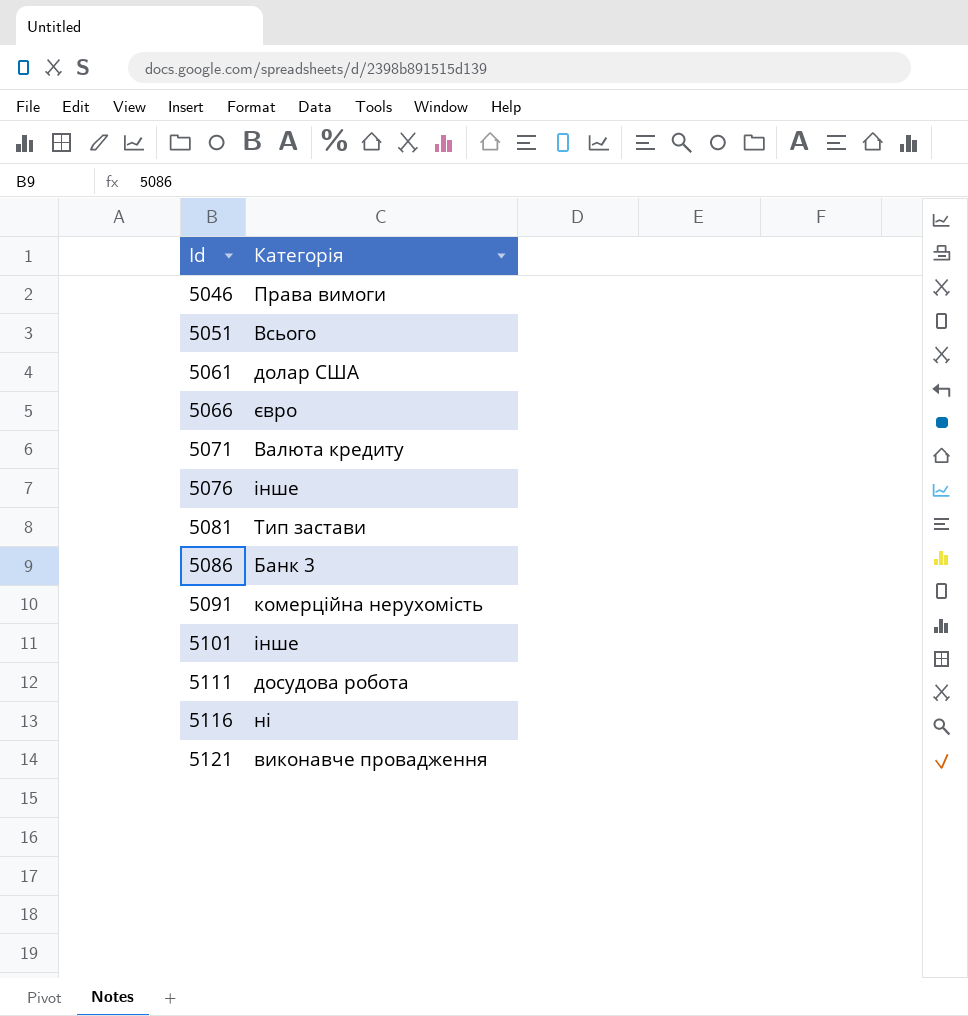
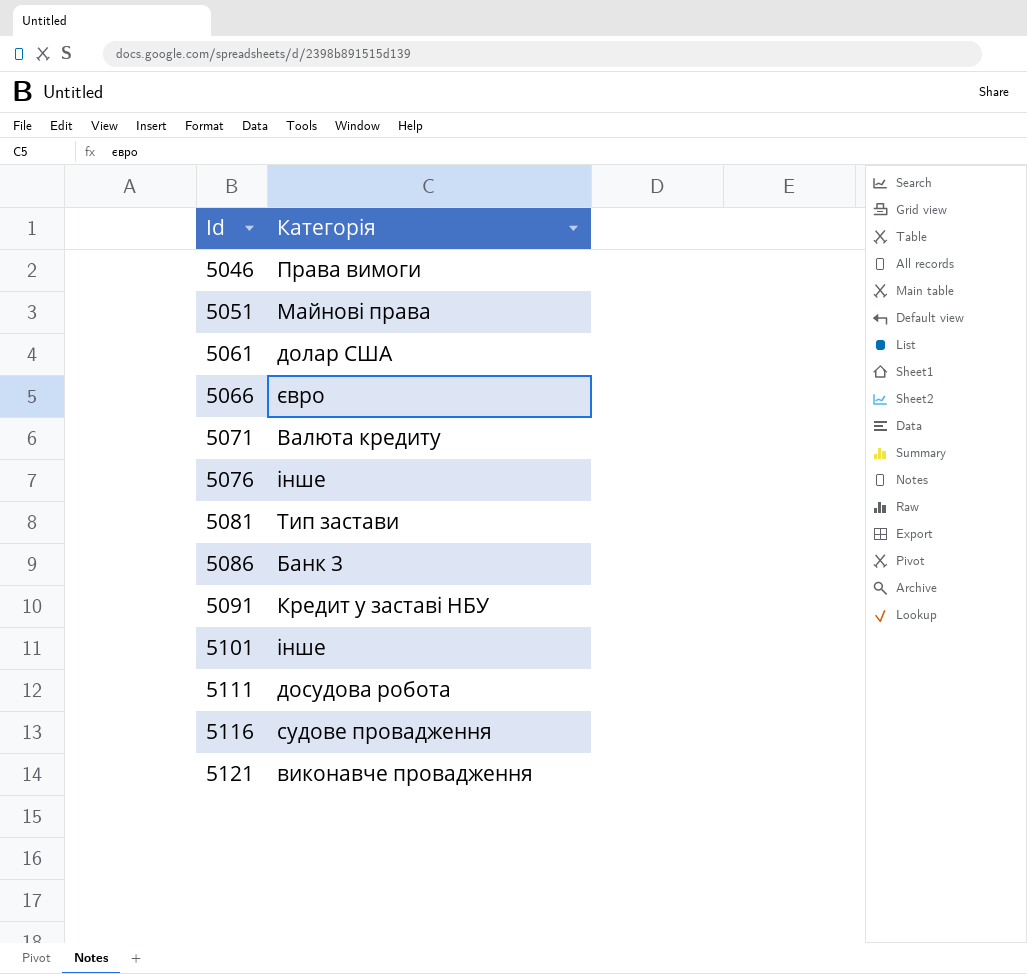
5051 | Категорія: Всього -> Майнові права
5091 | Категорія: комерційна нерухомість -> Кредит у заставі НБУ
5116 | Категорія: ні -> судове провадження

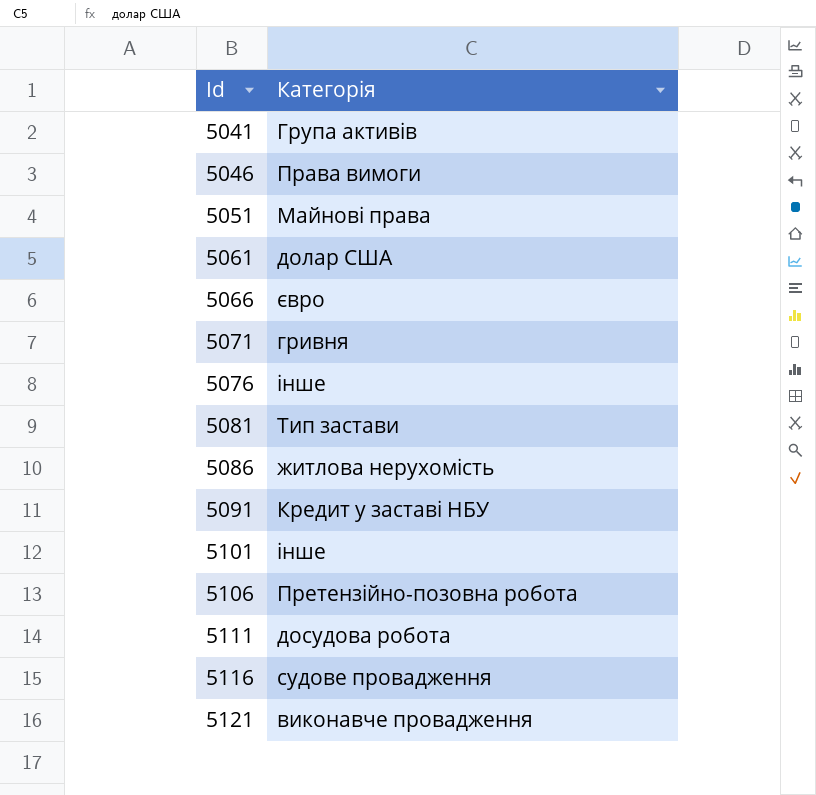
row 5041: none -> Група активів
5071 | Категорія: Валюта кредиту -> гривня
5086 | Категорія: Банк 3 -> житлова нерухомість
row 5106: none -> Претензійно-позовна робота

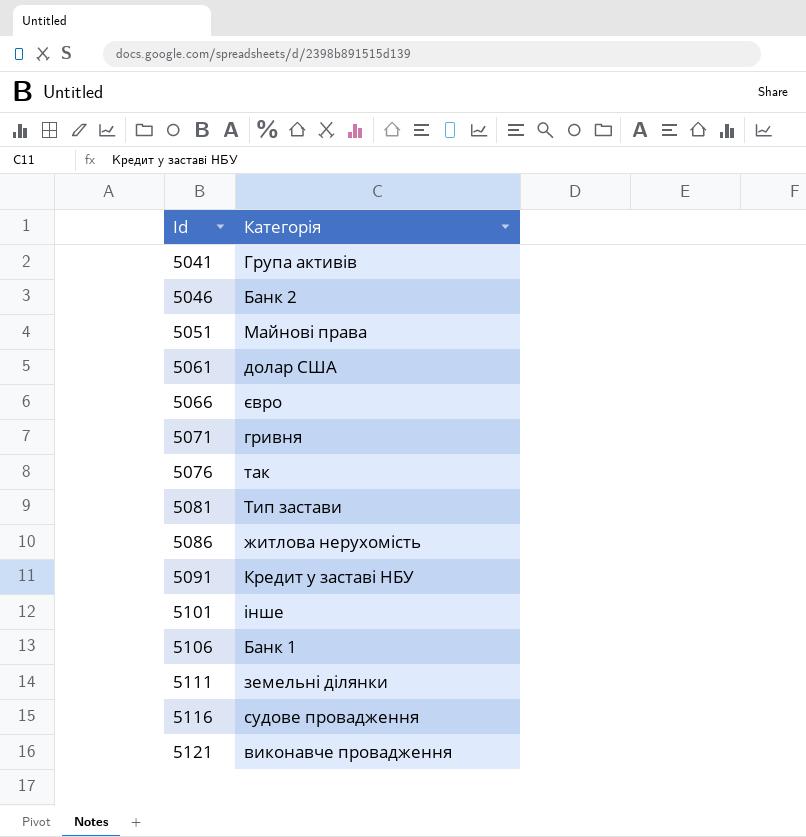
5046 | Категорія: Права вимоги -> Банк 2
5076 | Категорія: інше -> так
5106 | Категорія: Претензійно-позовна робота -> Банк 1
5111 | Категорія: досудова робота -> земельні ділянки

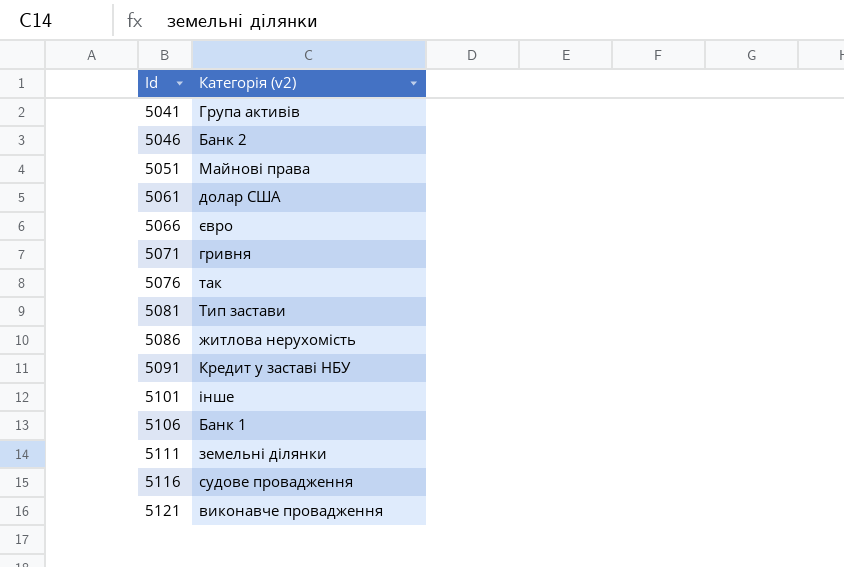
column name: Категорія -> Категорія (v2)

